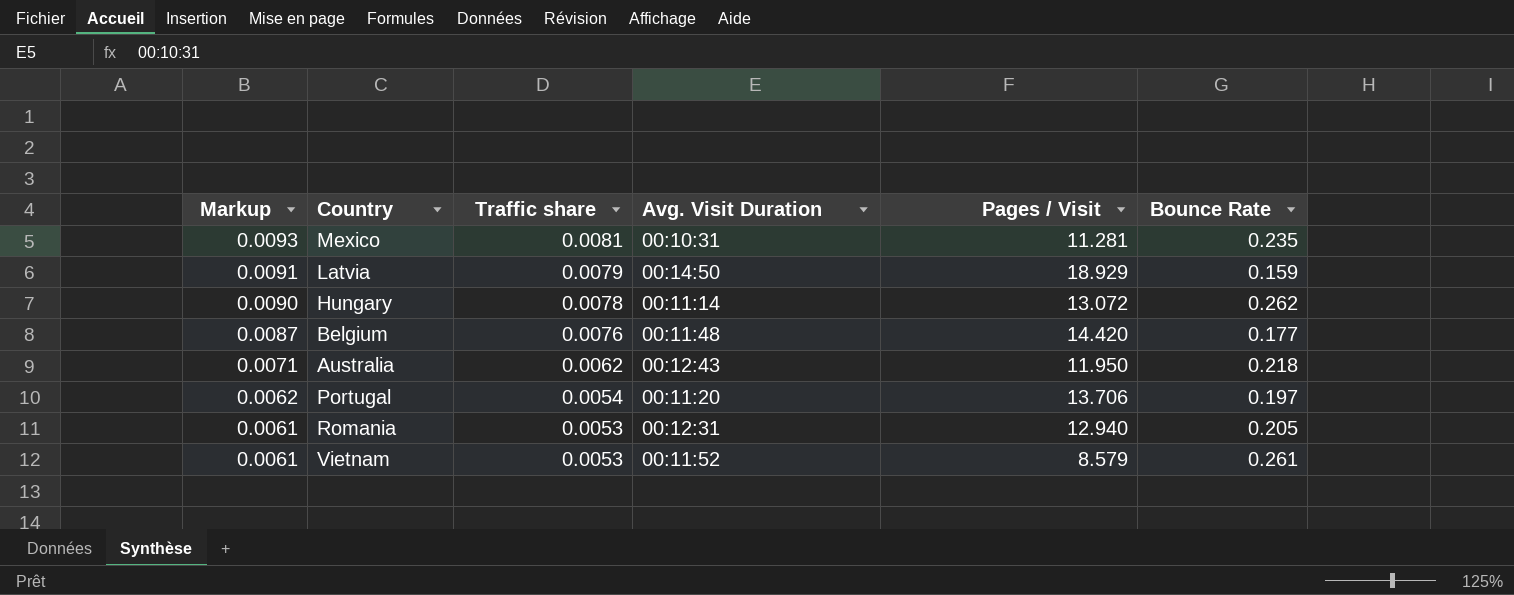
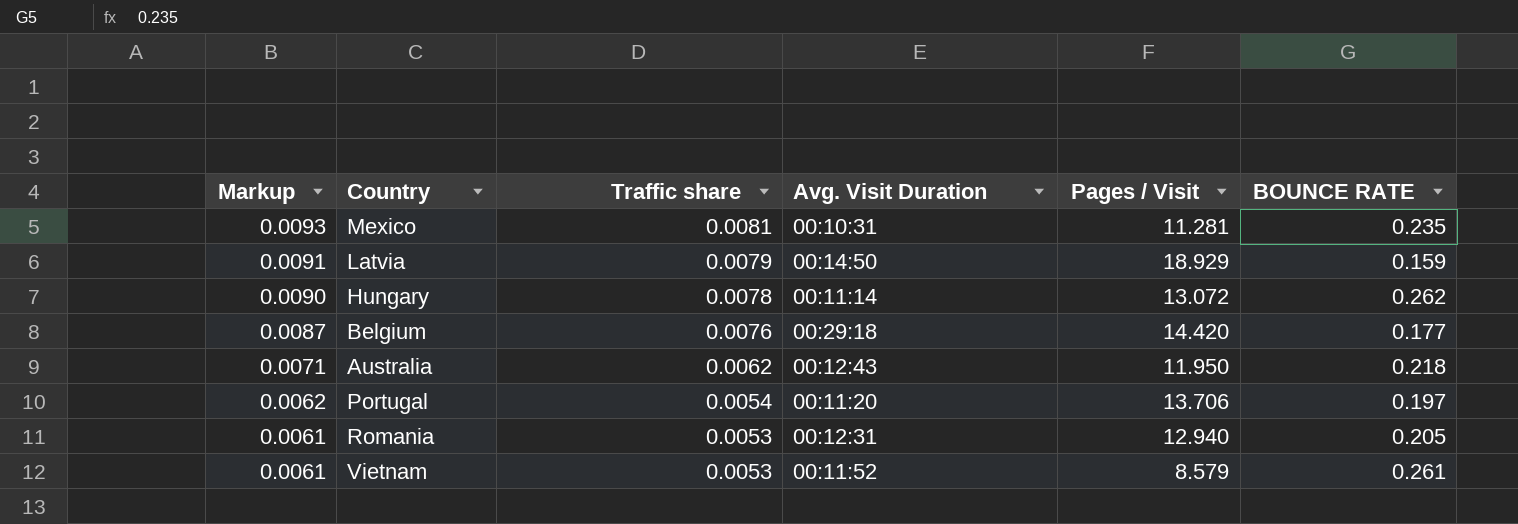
column name: Bounce Rate -> BOUNCE RATE
Belgium | Avg. Visit Duration: 00:11:48 -> 00:29:18

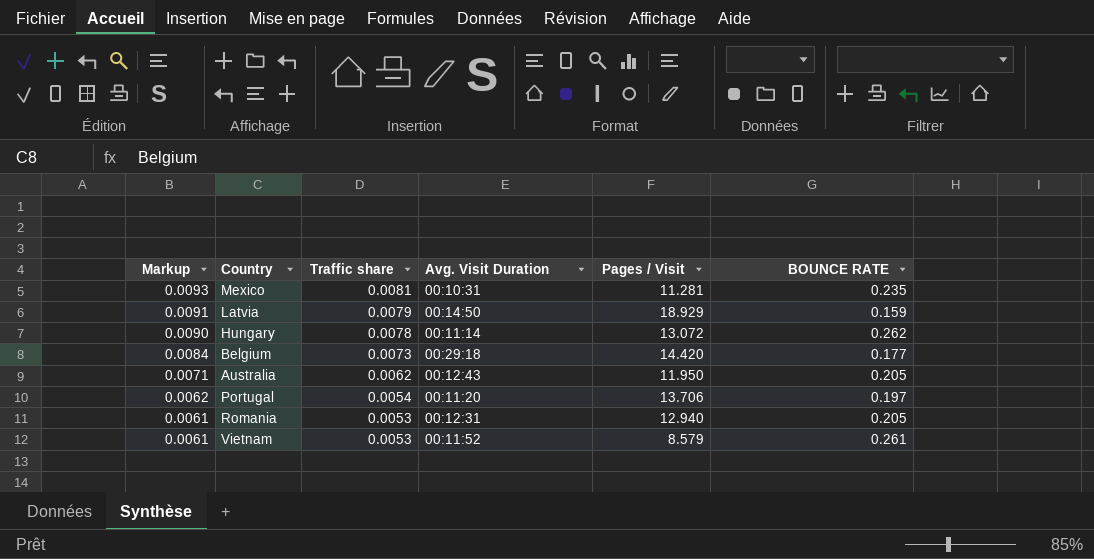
Belgium | Markup: 0.0087 -> 0.0084
Belgium | Traffic share: 0.0076 -> 0.0073
Australia | BOUNCE RATE: 0.218 -> 0.205

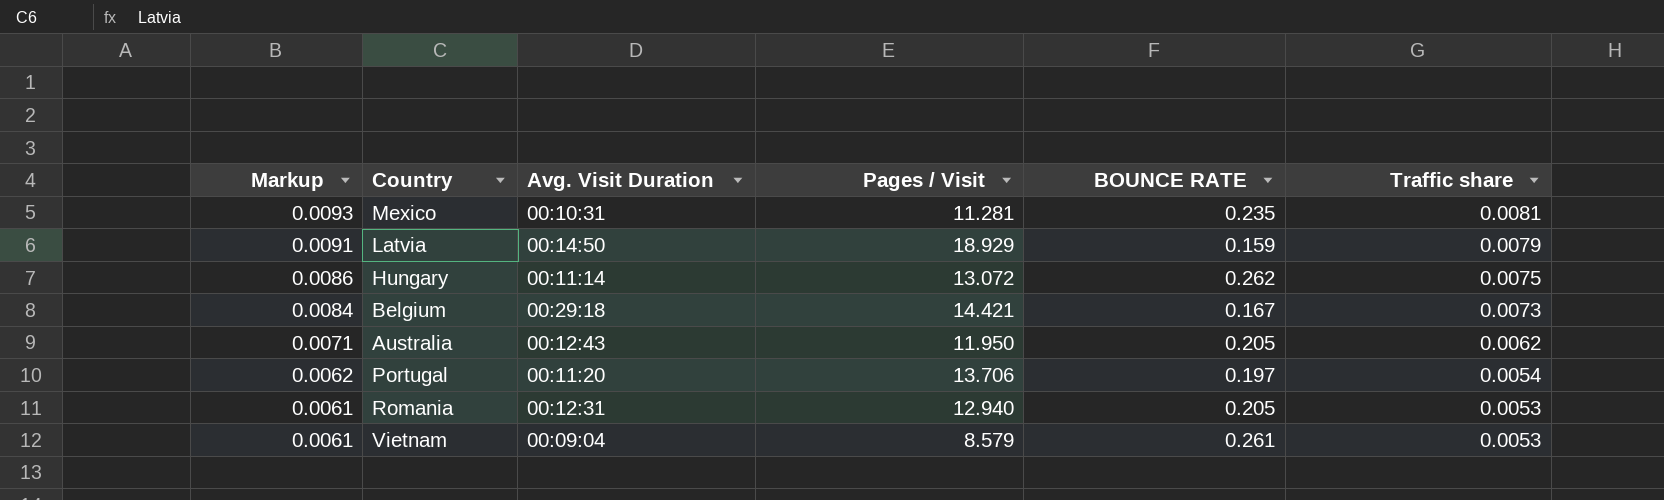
column Traffic share | position: 3 -> 6
Hungary | Markup: 0.0090 -> 0.0086
Hungary | Traffic share: 0.0078 -> 0.0075
Belgium | Pages / Visit: 14.420 -> 14.421
Belgium | BOUNCE RATE: 0.177 -> 0.167
Vietnam | Avg. Visit Duration: 00:11:52 -> 00:09:04

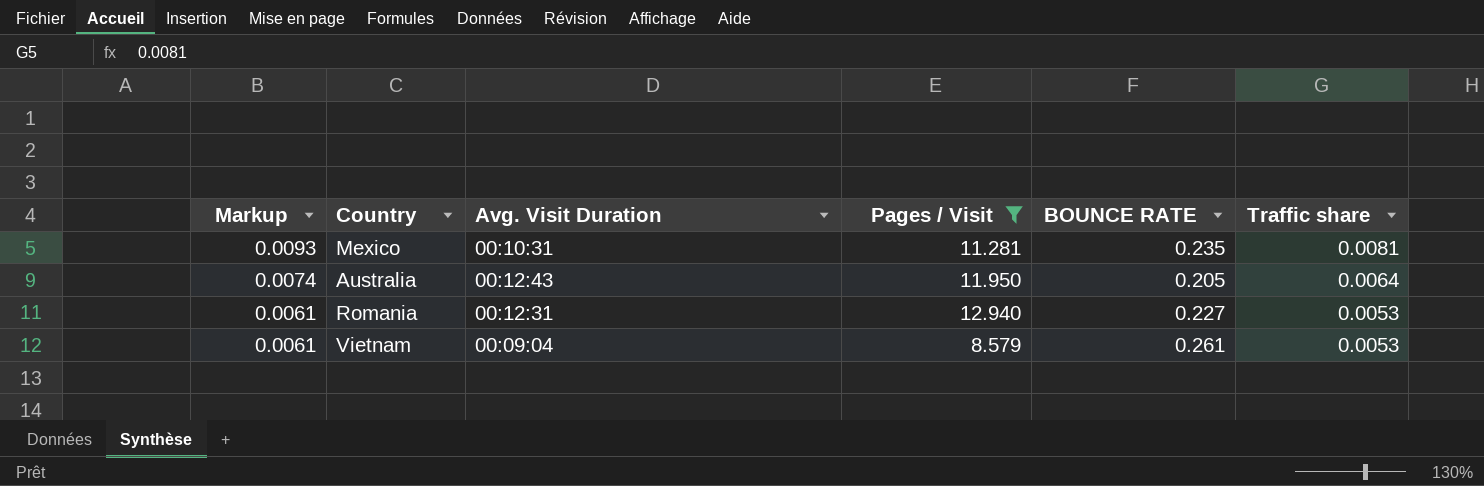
filter: none -> Pages / Visit <= 12.940
Australia | Markup: 0.0071 -> 0.0074
Australia | Traffic share: 0.0062 -> 0.0064
Romania | BOUNCE RATE: 0.205 -> 0.227

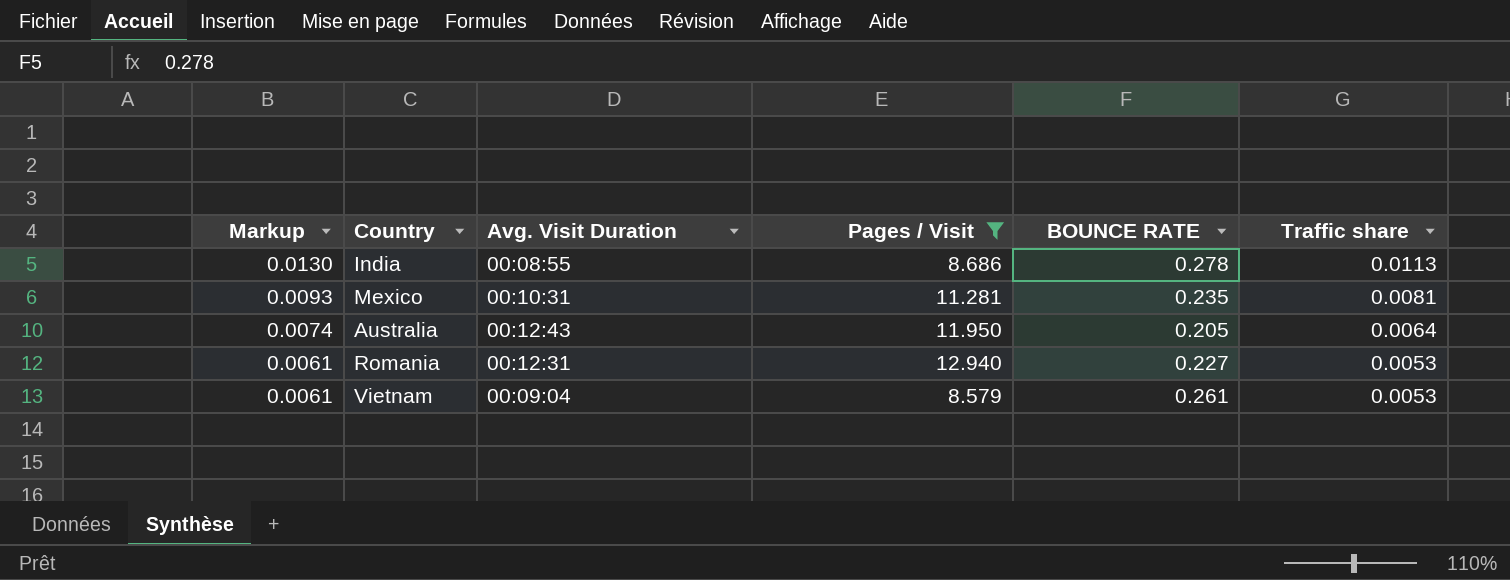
row India: none -> 0.0130 | 00:08:55 | 8.686 | 0.278 | 0.0113

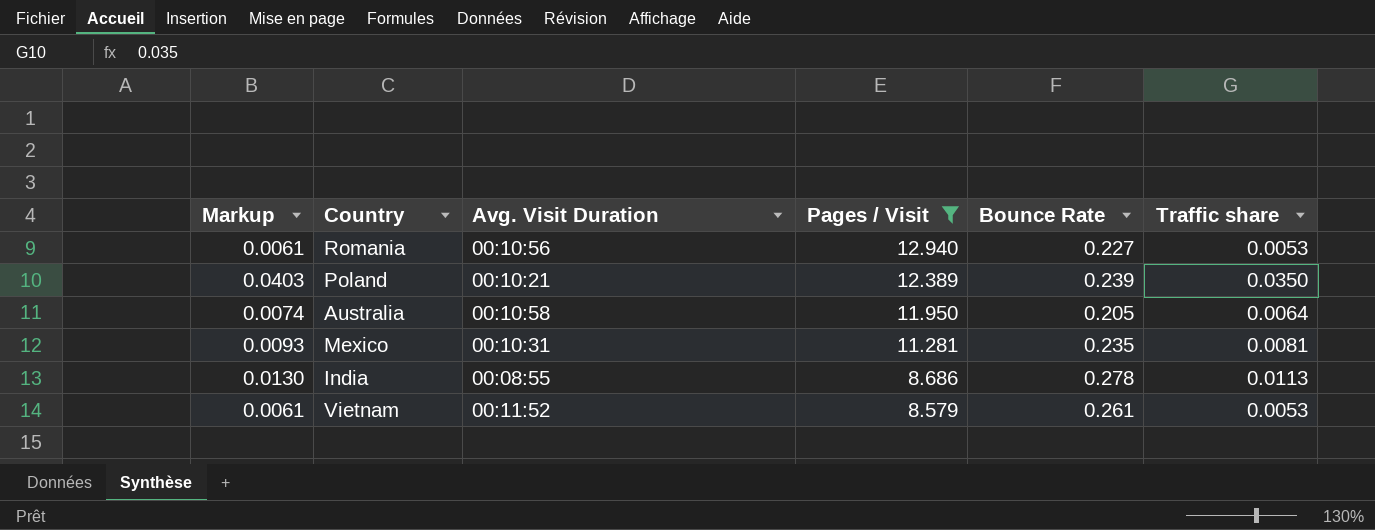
row order: Markup descending -> Pages / Visit descending
column name: BOUNCE RATE -> Bounce Rate
Romania | Avg. Visit Duration: 00:12:31 -> 00:10:56
row Poland: none -> 0.0403 | 00:10:21 | 12.389 | 0.239 | 0.0350
Australia | Avg. Visit Duration: 00:12:43 -> 00:10:58
Vietnam | Avg. Visit Duration: 00:09:04 -> 00:11:52

